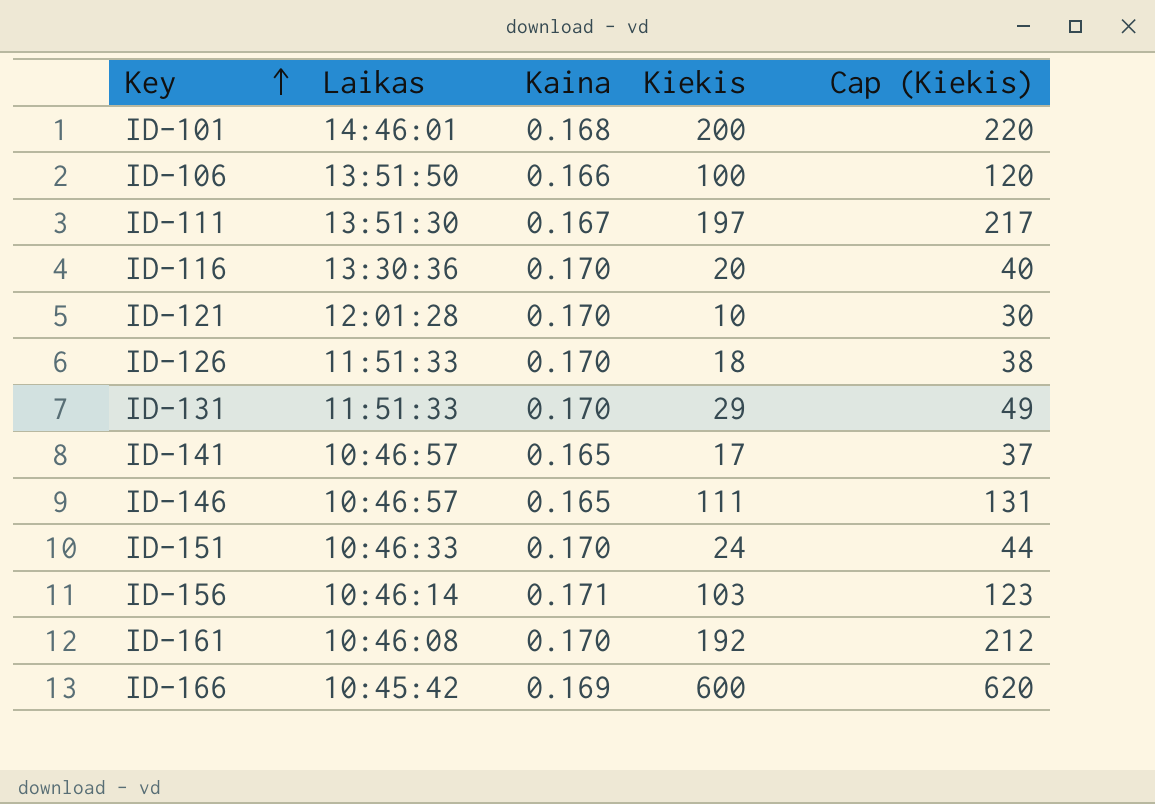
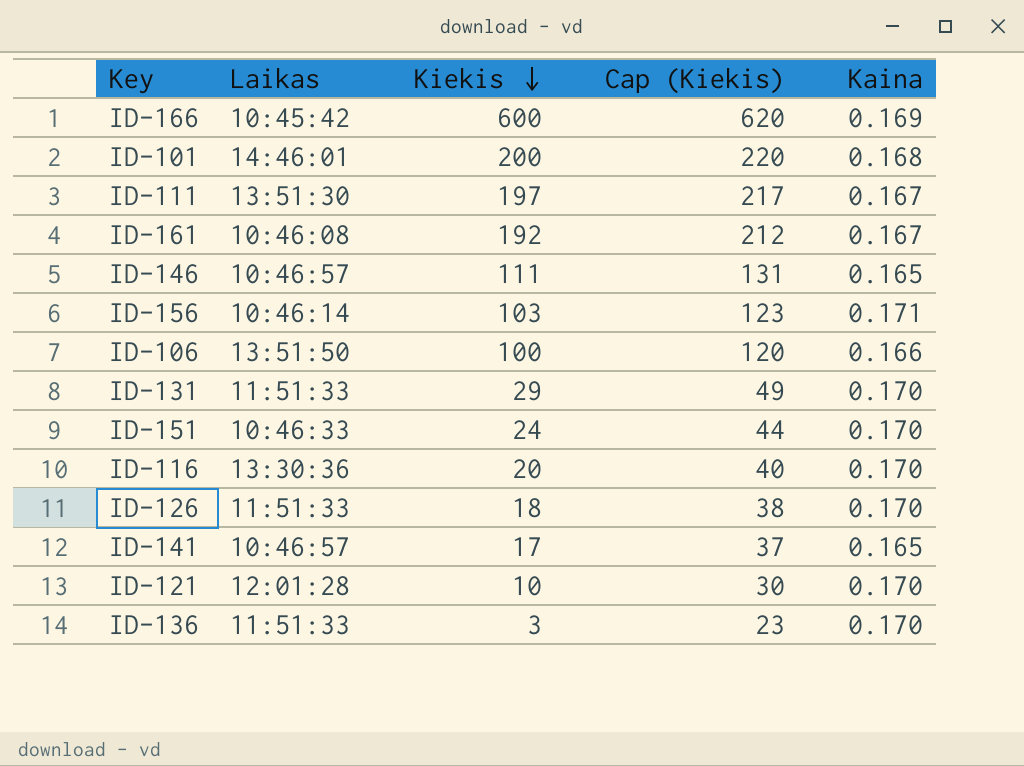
row order: Key ascending -> Kiekis descending
column Kaina | position: 3 -> 5
ID-161 | Kaina: 0.170 -> 0.167
row ID-136: none -> 11:51:33 | 3 | 23 | 0.170

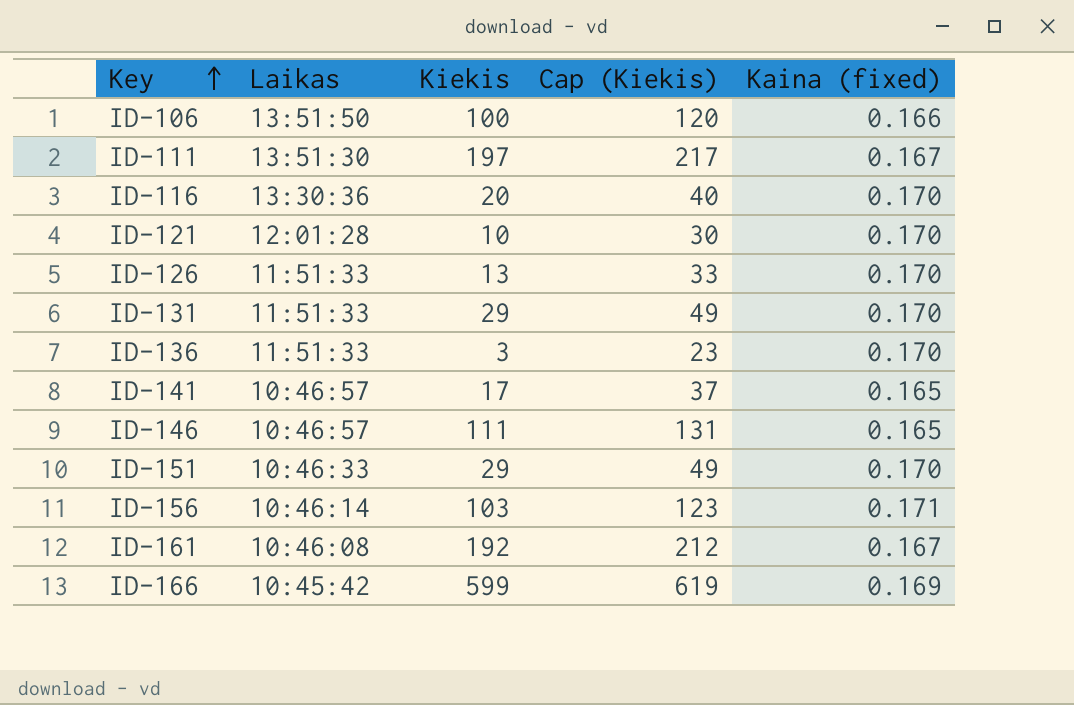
row order: Kiekis descending -> Key ascending
column name: Kaina -> Kaina (fixed)
row ID-101: 14:46:01 | 200 | 220 | 0.168 -> none
ID-126 | Kiekis: 18 -> 13
ID-126 | Cap (Kiekis): 38 -> 33
ID-151 | Kiekis: 24 -> 29
ID-151 | Cap (Kiekis): 44 -> 49
ID-166 | Kiekis: 600 -> 599
ID-166 | Cap (Kiekis): 620 -> 619

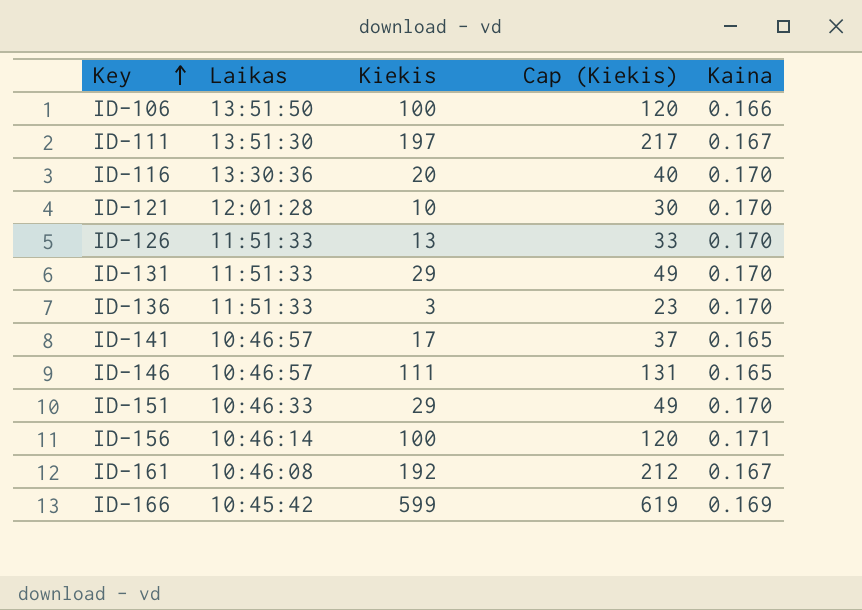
column name: Kaina (fixed) -> Kaina
ID-156 | Kiekis: 103 -> 100
ID-156 | Cap (Kiekis): 123 -> 120

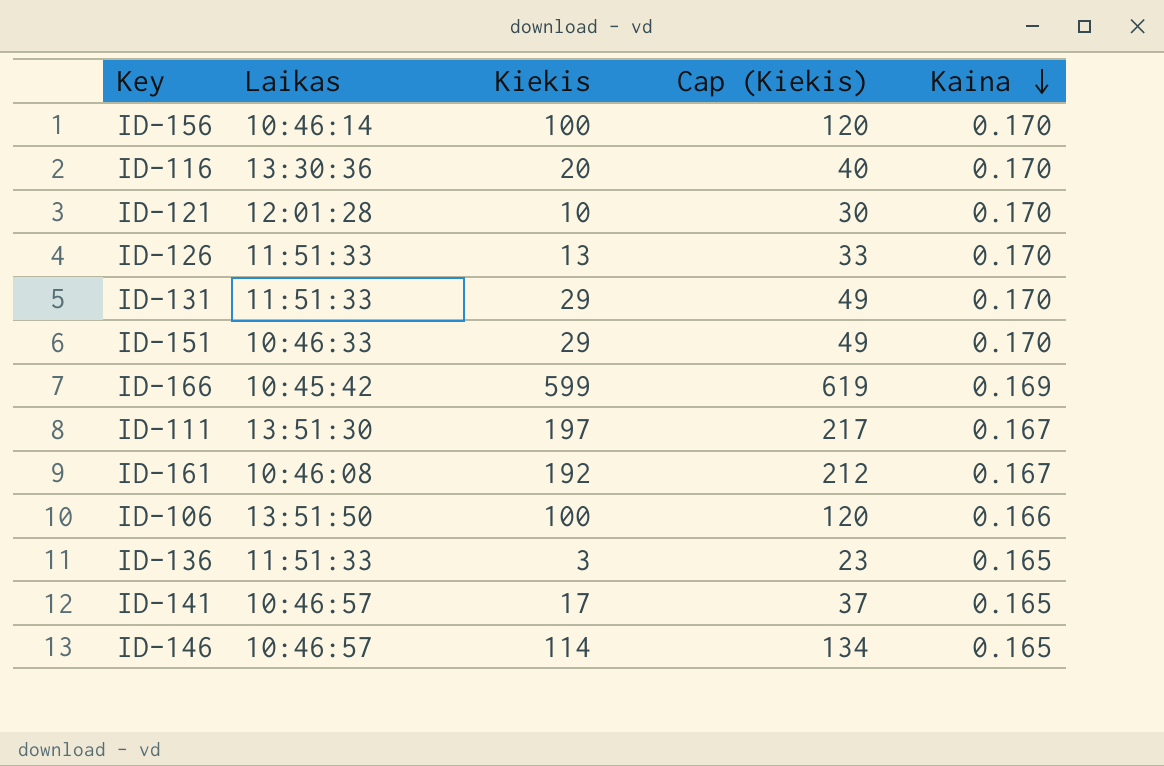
row order: Key ascending -> Kaina descending
ID-156 | Kaina: 0.171 -> 0.170
ID-136 | Kaina: 0.170 -> 0.165
ID-146 | Kiekis: 111 -> 114
ID-146 | Cap (Kiekis): 131 -> 134

